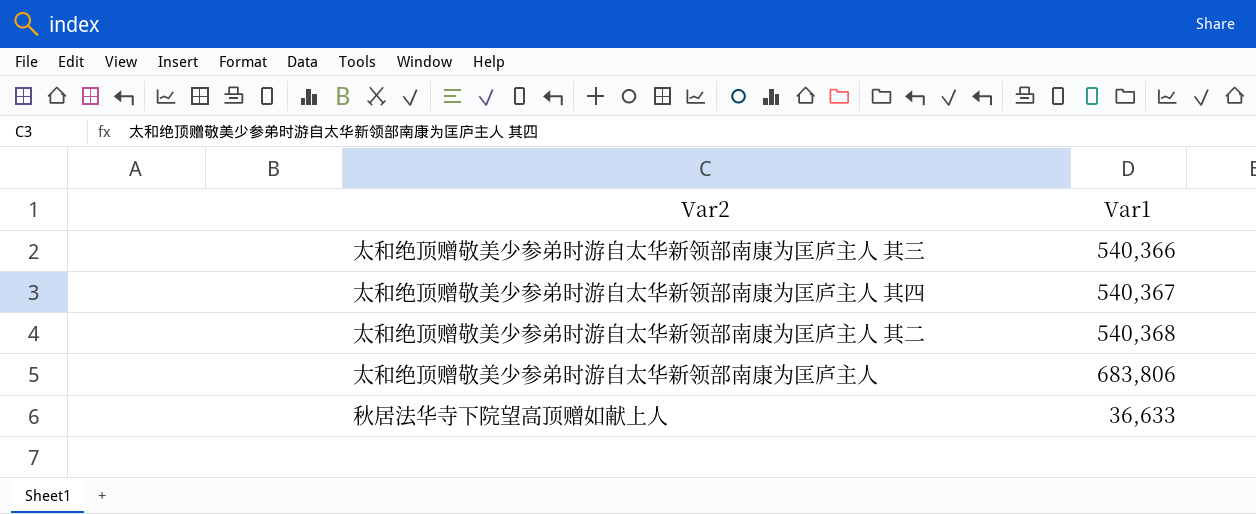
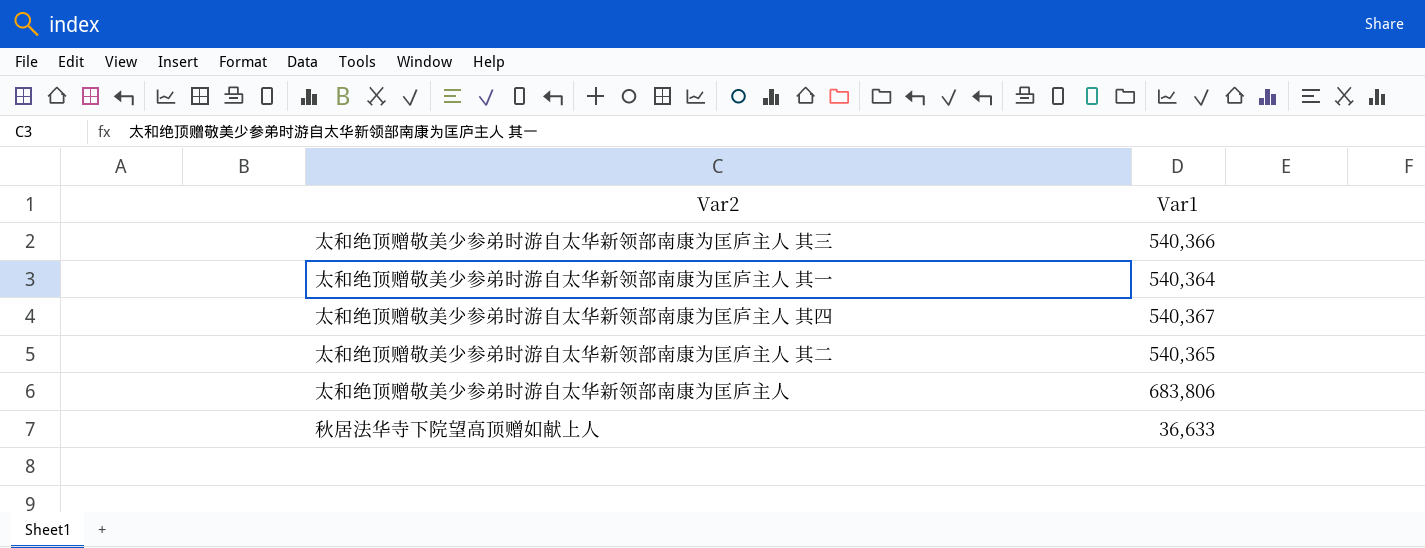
row 太和绝顶赠敬美少参弟时游自太华新领部南康为匡庐主人 其一: none -> 540,364
太和绝顶赠敬美少参弟时游自太华新领部南康为匡庐主人 其二 | Var1: 540,368 -> 540,365

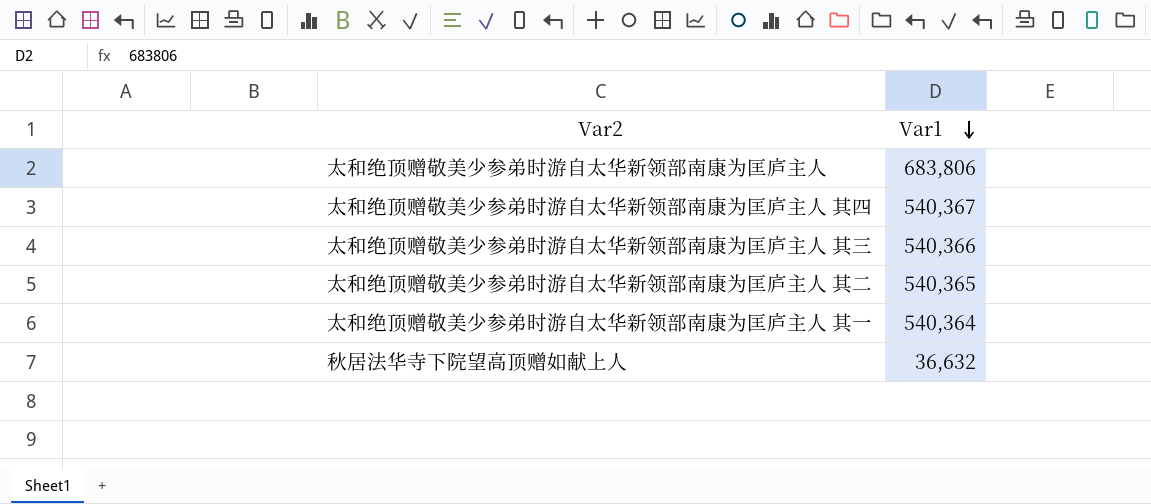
row order: none -> Var1 descending
秋居法华寺下院望高顶赠如献上人 | Var1: 36,633 -> 36,632

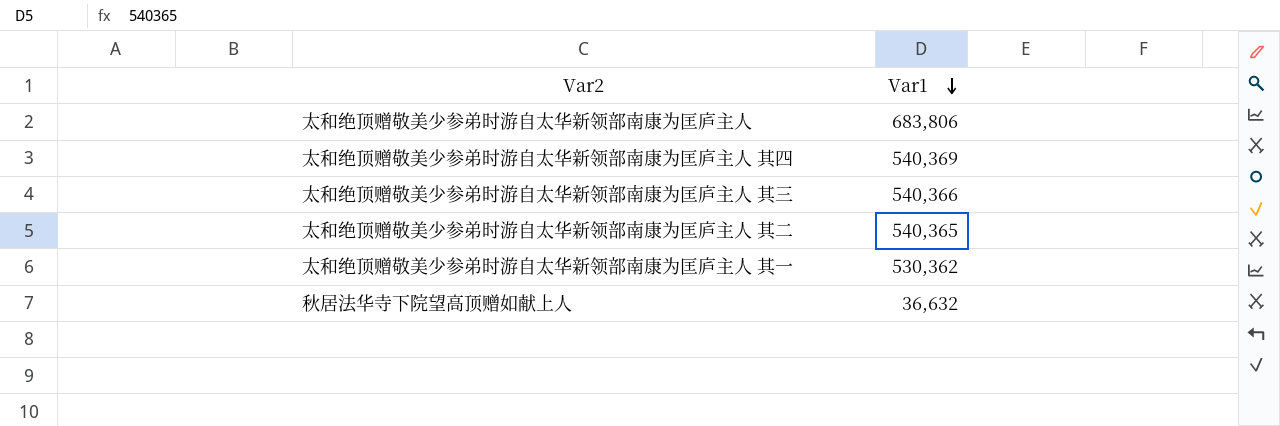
太和绝顶赠敬美少参弟时游自太华新领部南康为匡庐主人 其四 | Var1: 540,367 -> 540,369
太和绝顶赠敬美少参弟时游自太华新领部南康为匡庐主人 其一 | Var1: 540,364 -> 530,362

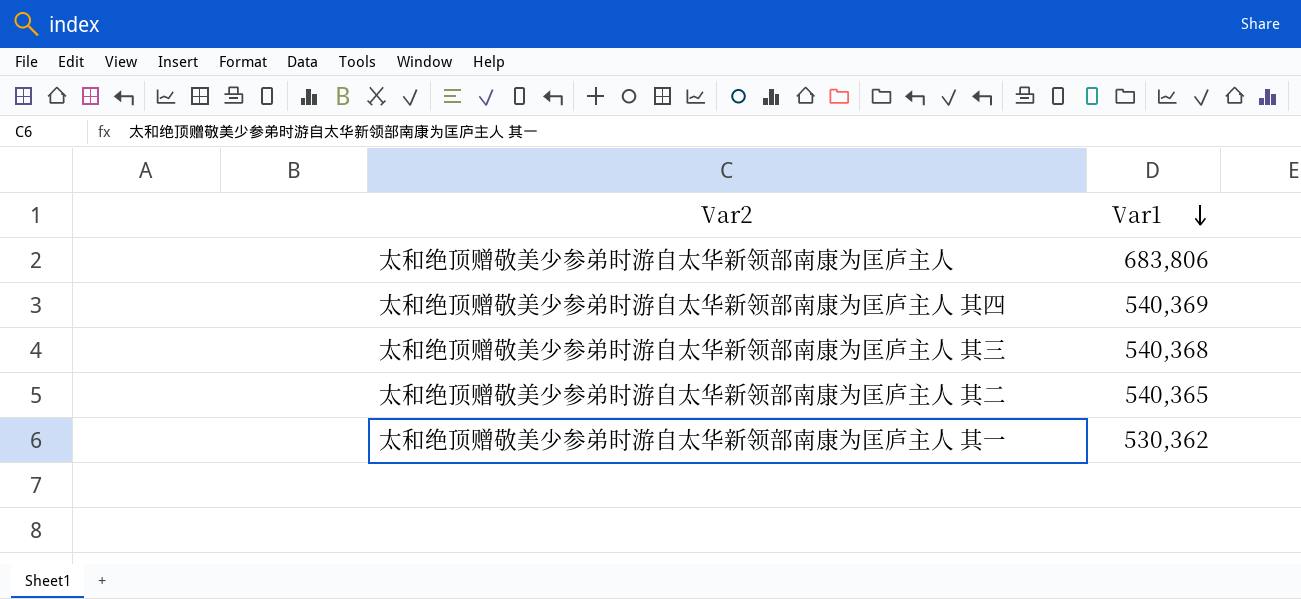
row 秋居法华寺下院望高顶赠如献上人: 36,632 -> none
太和绝顶赠敬美少参弟时游自太华新领部南康为匡庐主人 其三 | Var1: 540,366 -> 540,368

